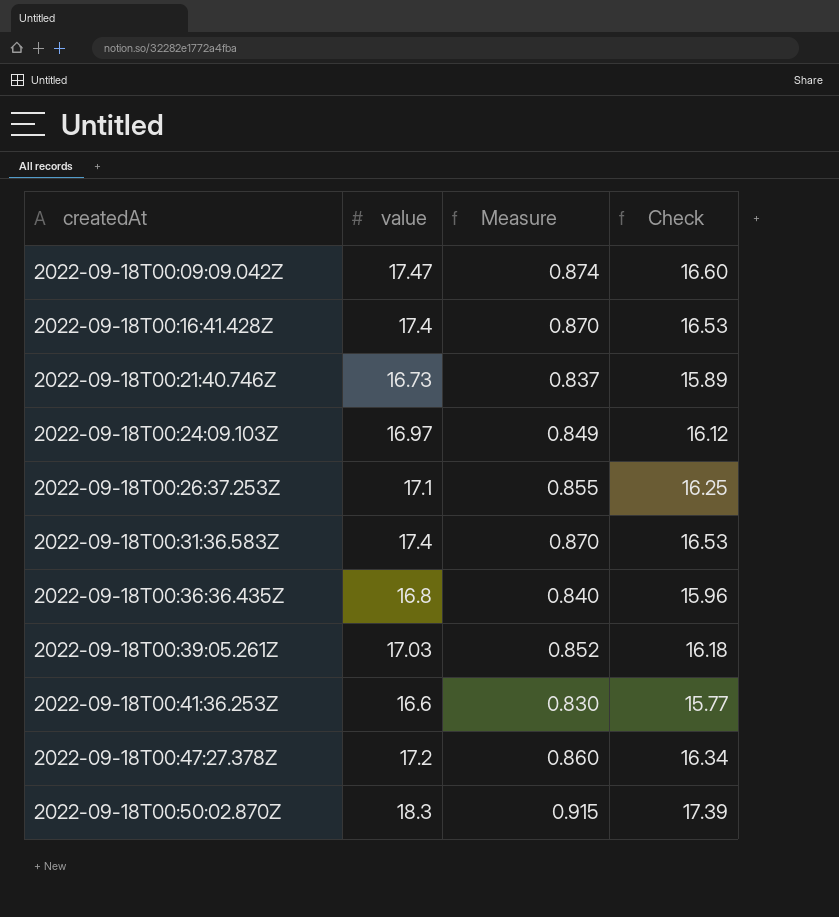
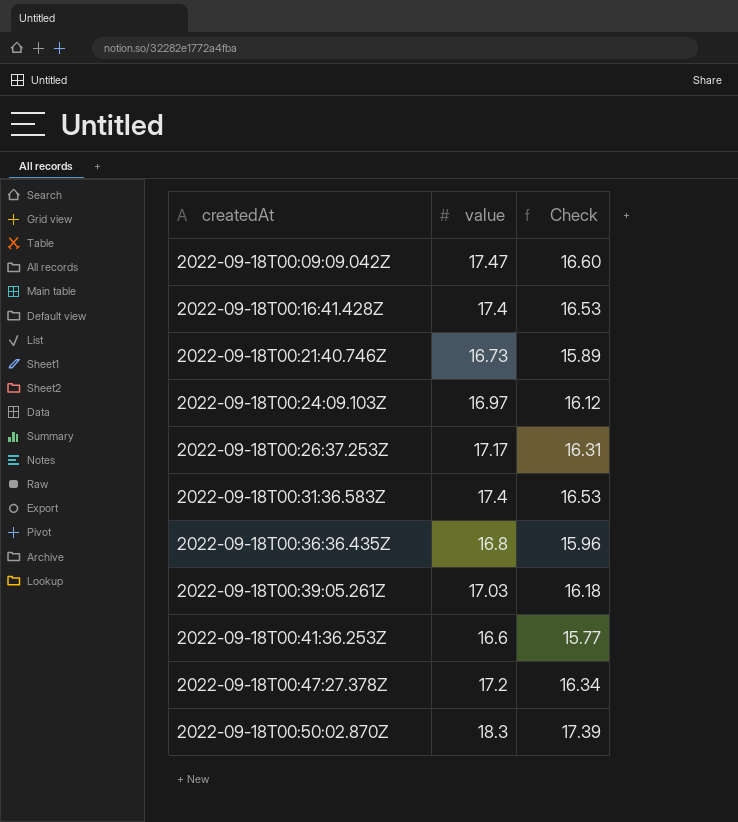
column Measure | formula: [value] * 0.05 -> none
2022-09-18T00:26:37.253Z | value: 17.1 -> 17.17
2022-09-18T00:26:37.253Z | Check: 16.25 -> 16.31

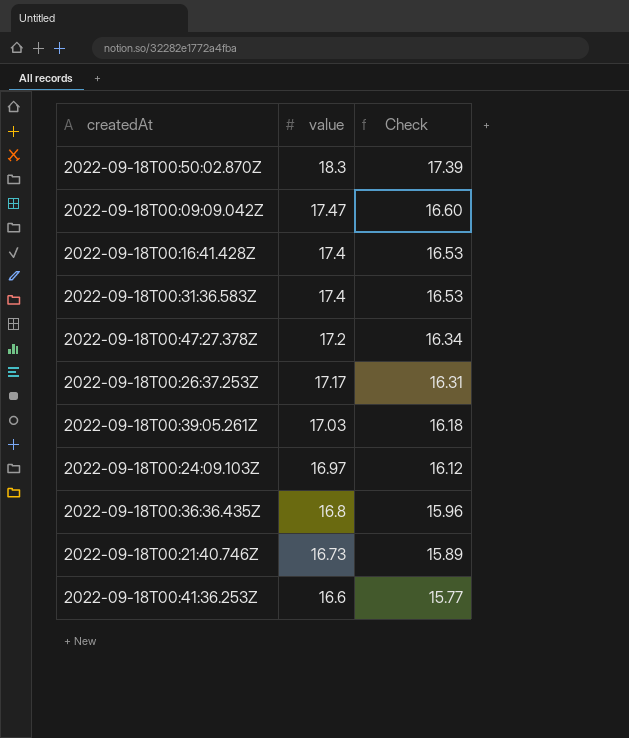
row order: createdAt ascending -> value descending

